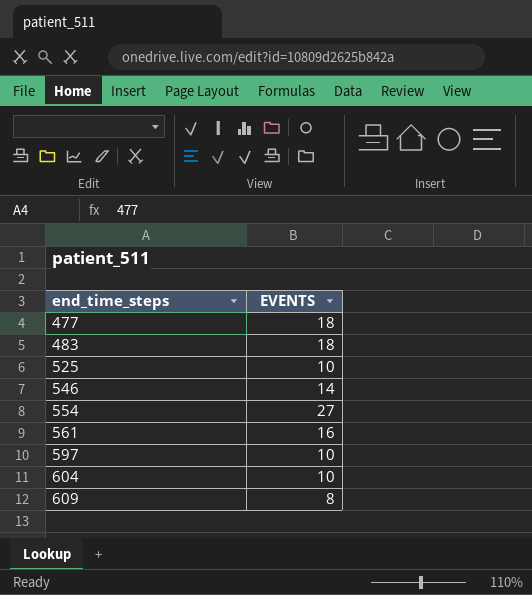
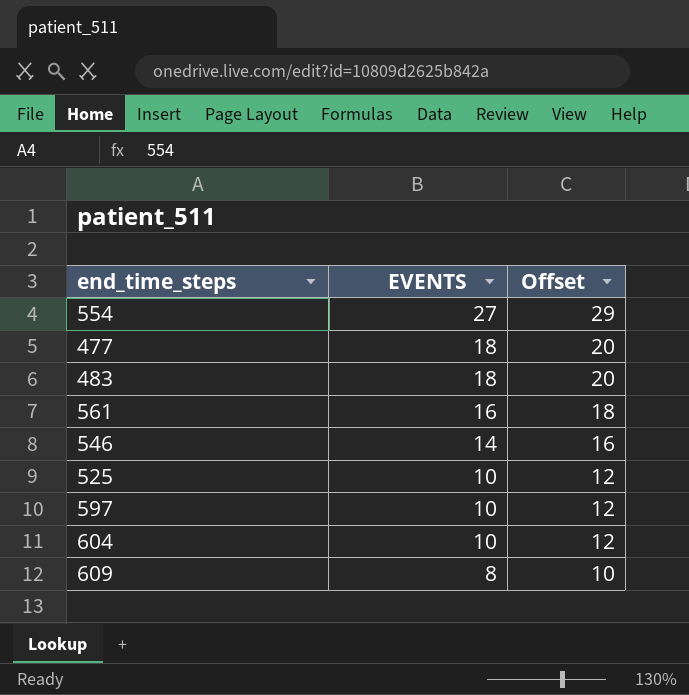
row order: end_time_steps ascending -> EVENTS descending
column Offset | formula: none -> [EVENTS] + 2

